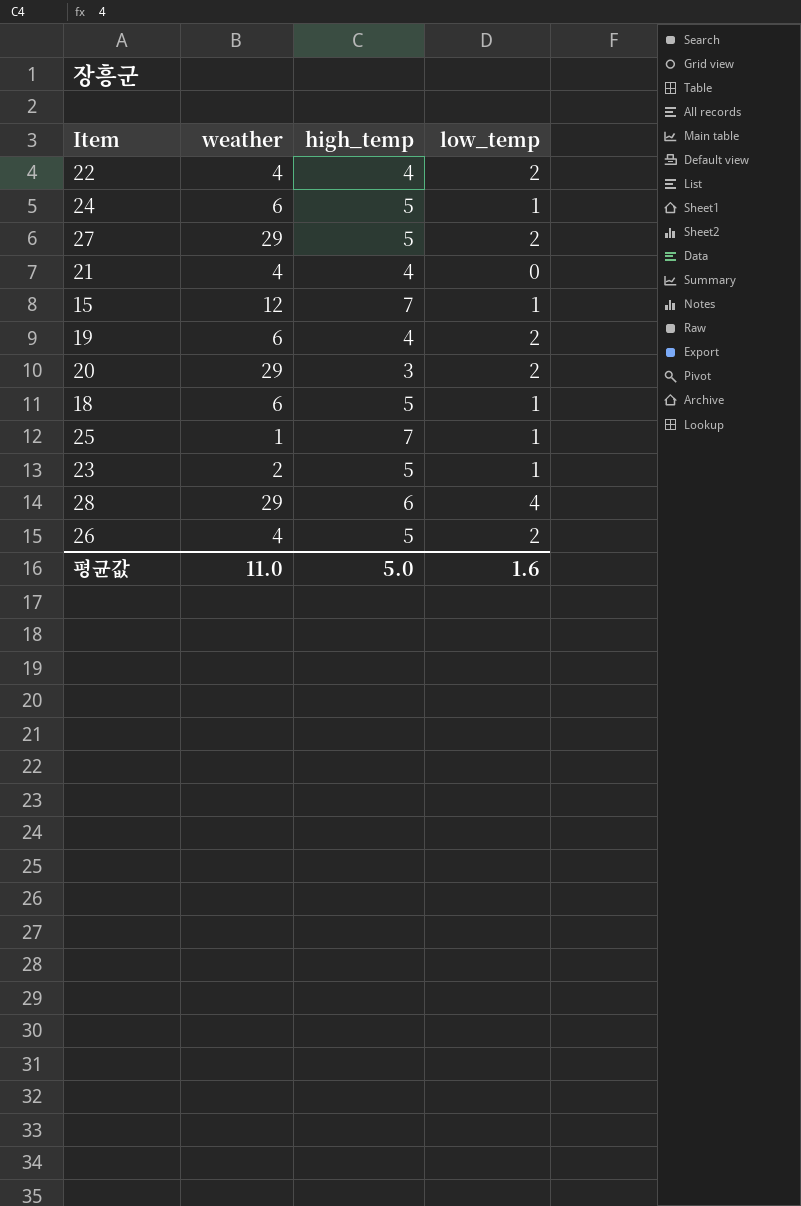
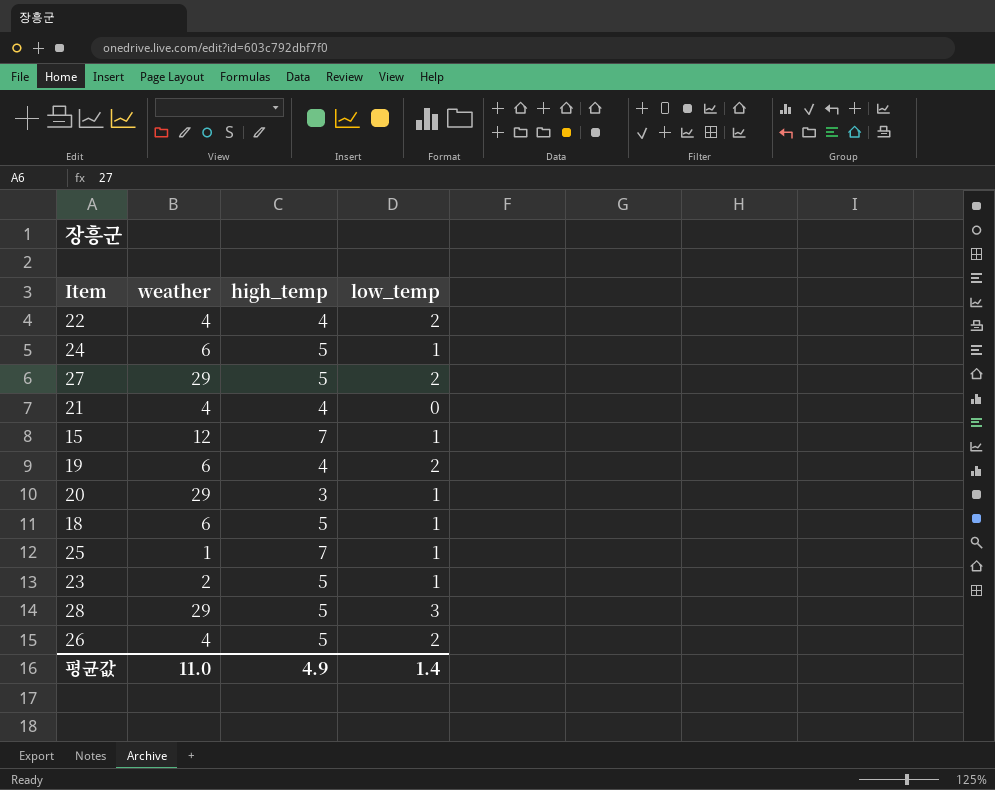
20 | low_temp: 2 -> 1
28 | high_temp: 6 -> 5
28 | low_temp: 4 -> 3
평균값 | high_temp: 5.0 -> 4.9
평균값 | low_temp: 1.6 -> 1.4

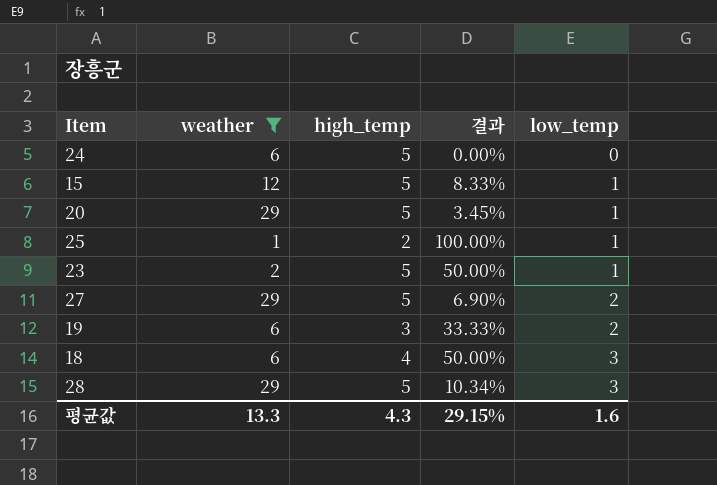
filter: none -> weather != 4
row order: none -> low_temp ascending
column 결과 | formula: none -> [low_temp] / [weather]
24 | low_temp: 1 -> 0
15 | high_temp: 7 -> 5
20 | high_temp: 3 -> 5
25 | high_temp: 7 -> 2
19 | high_temp: 4 -> 3
18 | high_temp: 5 -> 4
18 | low_temp: 1 -> 3
평균값 | weather: 11.0 -> 13.3
평균값 | high_temp: 4.9 -> 4.3
평균값 | low_temp: 1.4 -> 1.6

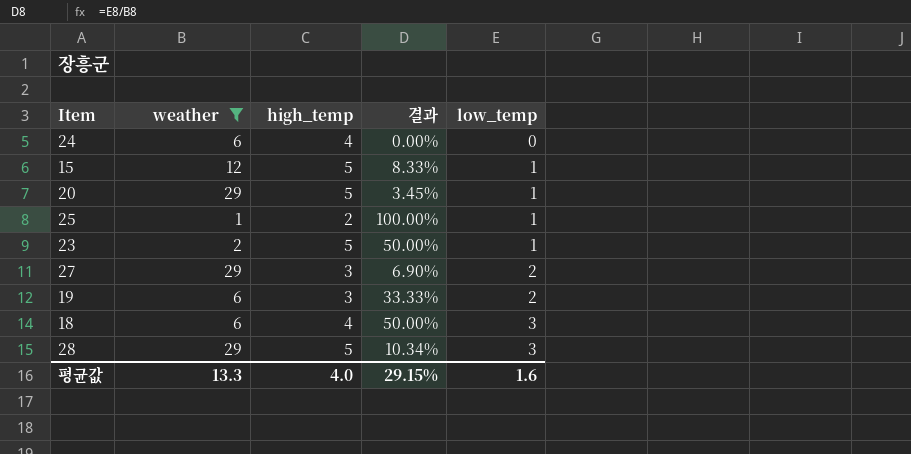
24 | high_temp: 5 -> 4
27 | high_temp: 5 -> 3
평균값 | high_temp: 4.3 -> 4.0

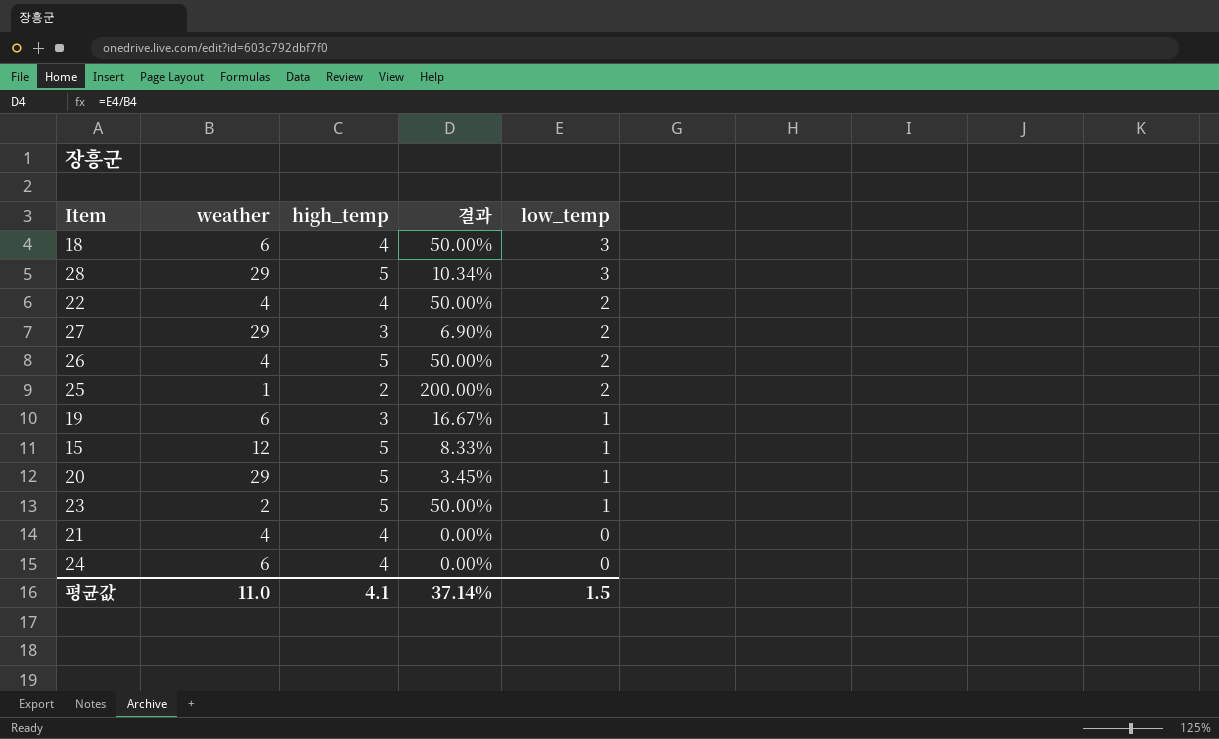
filter: weather != 4 -> none
row order: low_temp ascending -> low_temp descending
25 | 결과: 100.00% -> 200.00%
25 | low_temp: 1 -> 2
19 | 결과: 33.33% -> 16.67%
19 | low_temp: 2 -> 1
평균값 | weather: 13.3 -> 11.0
평균값 | high_temp: 4.0 -> 4.1
평균값 | 결과: 29.15% -> 37.14%
평균값 | low_temp: 1.6 -> 1.5

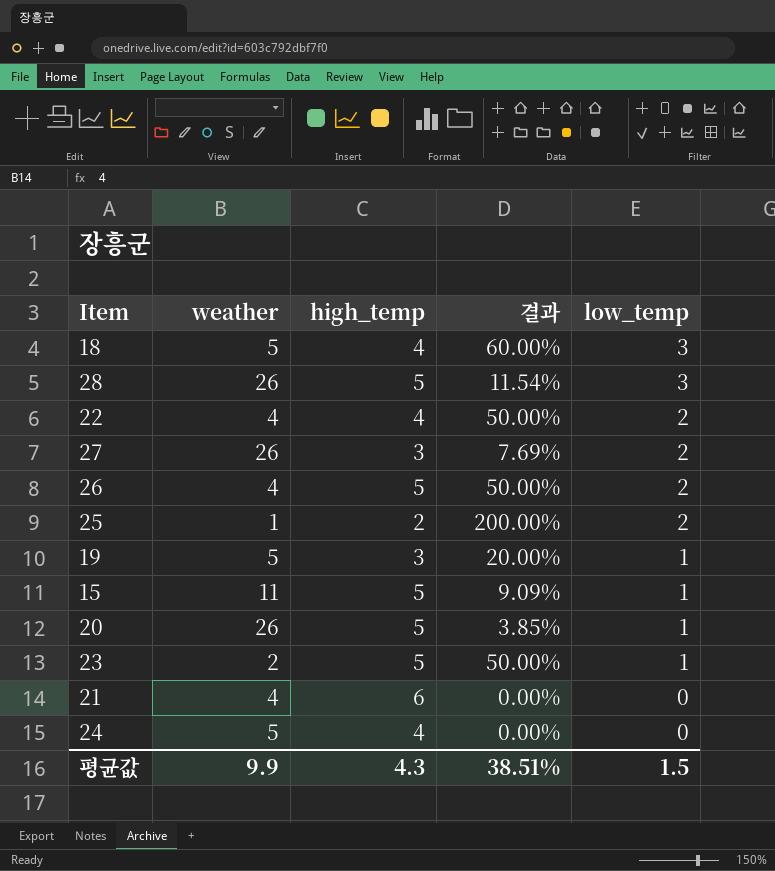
18 | weather: 6 -> 5
18 | 결과: 50.00% -> 60.00%
28 | weather: 29 -> 26
28 | 결과: 10.34% -> 11.54%
27 | weather: 29 -> 26
27 | 결과: 6.90% -> 7.69%
19 | weather: 6 -> 5
19 | 결과: 16.67% -> 20.00%
15 | weather: 12 -> 11
15 | 결과: 8.33% -> 9.09%
20 | weather: 29 -> 26
20 | 결과: 3.45% -> 3.85%
21 | high_temp: 4 -> 6
24 | weather: 6 -> 5
평균값 | weather: 11.0 -> 9.9
평균값 | high_temp: 4.1 -> 4.3
평균값 | 결과: 37.14% -> 38.51%

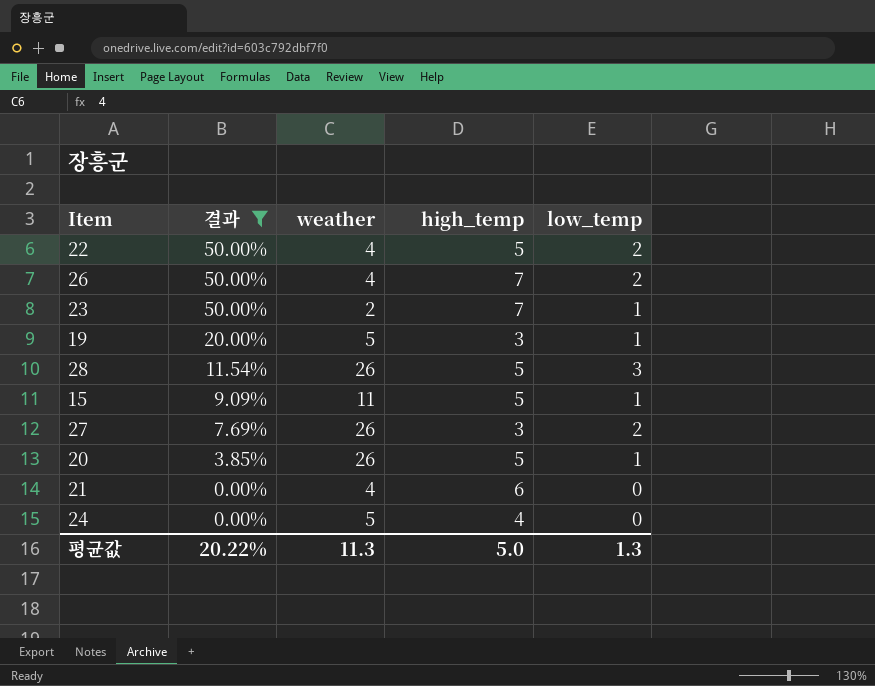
filter: none -> 결과 <= 50.00%
row order: low_temp descending -> 결과 descending
column 결과 | position: 4 -> 2
22 | high_temp: 4 -> 5
26 | high_temp: 5 -> 7
23 | high_temp: 5 -> 7
평균값 | 결과: 38.51% -> 20.22%
평균값 | weather: 9.9 -> 11.3
평균값 | high_temp: 4.3 -> 5.0
평균값 | low_temp: 1.5 -> 1.3

